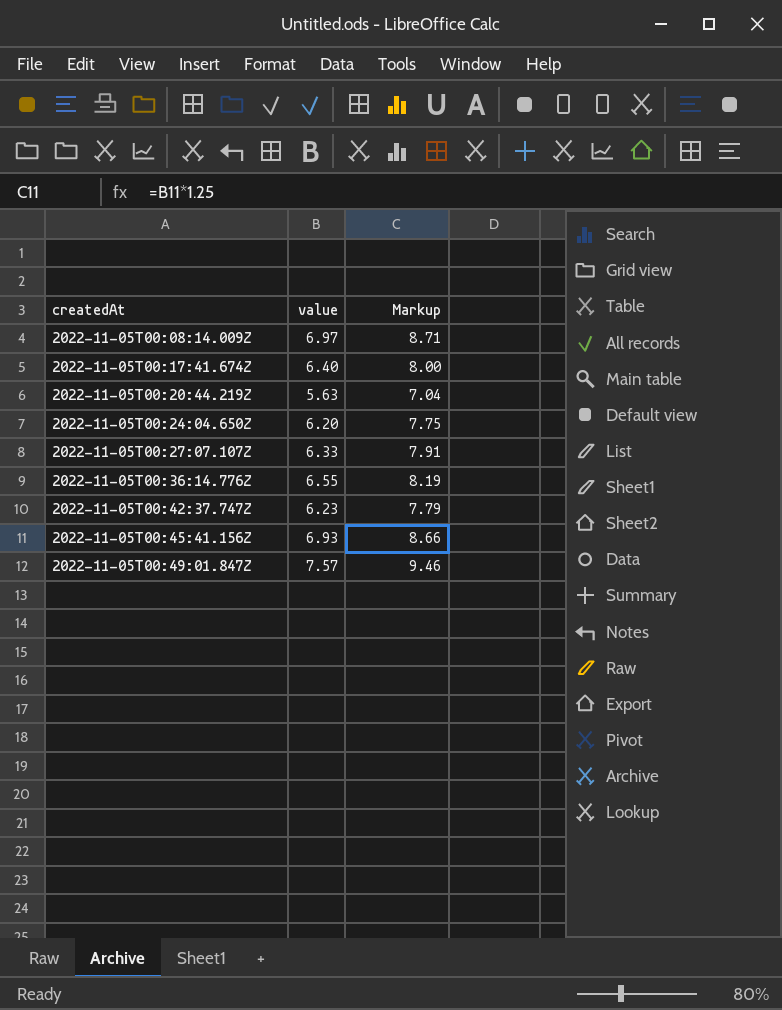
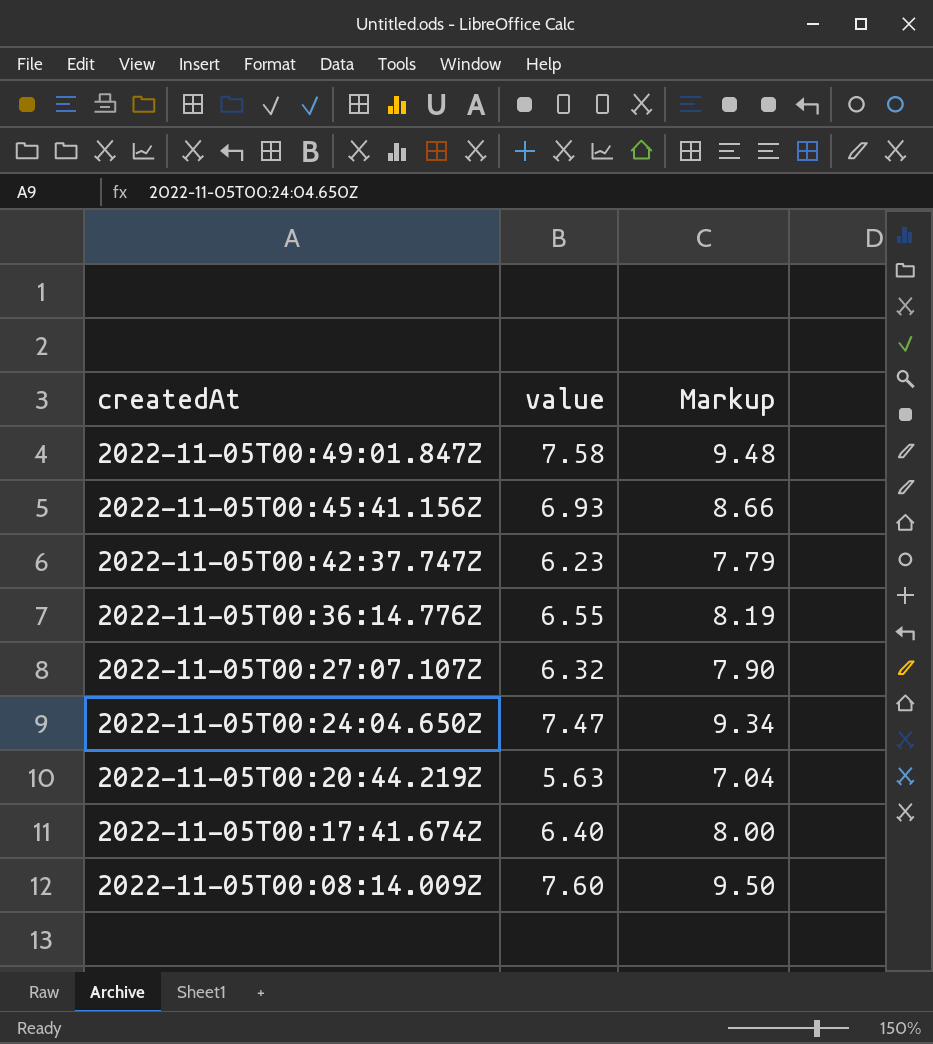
row order: createdAt ascending -> createdAt descending
2022-11-05T00:49:01.847Z | value: 7.57 -> 7.58
2022-11-05T00:49:01.847Z | Markup: 9.46 -> 9.48
2022-11-05T00:27:07.107Z | value: 6.33 -> 6.32
2022-11-05T00:27:07.107Z | Markup: 7.91 -> 7.90
2022-11-05T00:24:04.650Z | value: 6.20 -> 7.47
2022-11-05T00:24:04.650Z | Markup: 7.75 -> 9.34
2022-11-05T00:08:14.009Z | value: 6.97 -> 7.60
2022-11-05T00:08:14.009Z | Markup: 8.71 -> 9.50

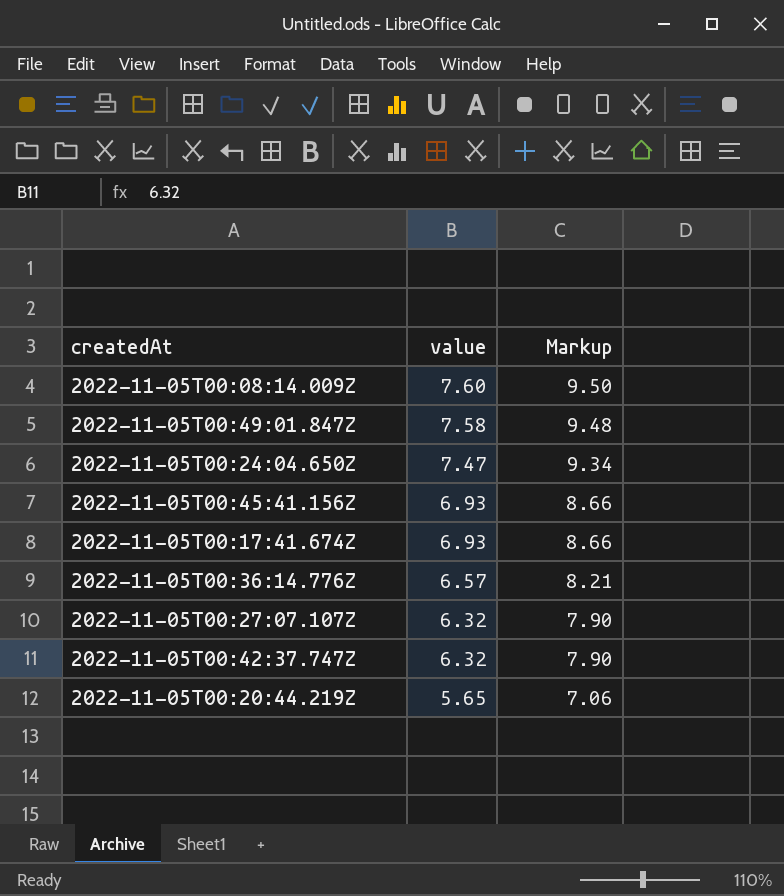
row order: createdAt descending -> value descending
2022-11-05T00:17:41.674Z | value: 6.40 -> 6.93
2022-11-05T00:17:41.674Z | Markup: 8.00 -> 8.66
2022-11-05T00:36:14.776Z | value: 6.55 -> 6.57
2022-11-05T00:36:14.776Z | Markup: 8.19 -> 8.21
2022-11-05T00:42:37.747Z | value: 6.23 -> 6.32
2022-11-05T00:42:37.747Z | Markup: 7.79 -> 7.90
2022-11-05T00:20:44.219Z | value: 5.63 -> 5.65
2022-11-05T00:20:44.219Z | Markup: 7.04 -> 7.06

